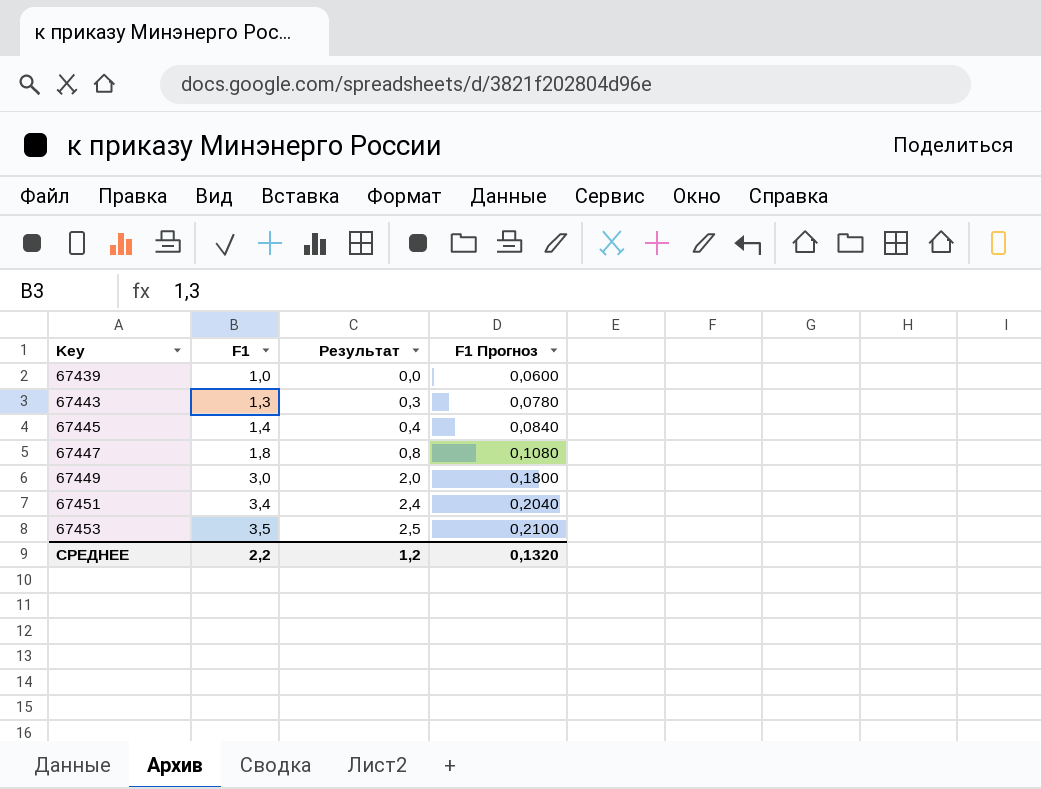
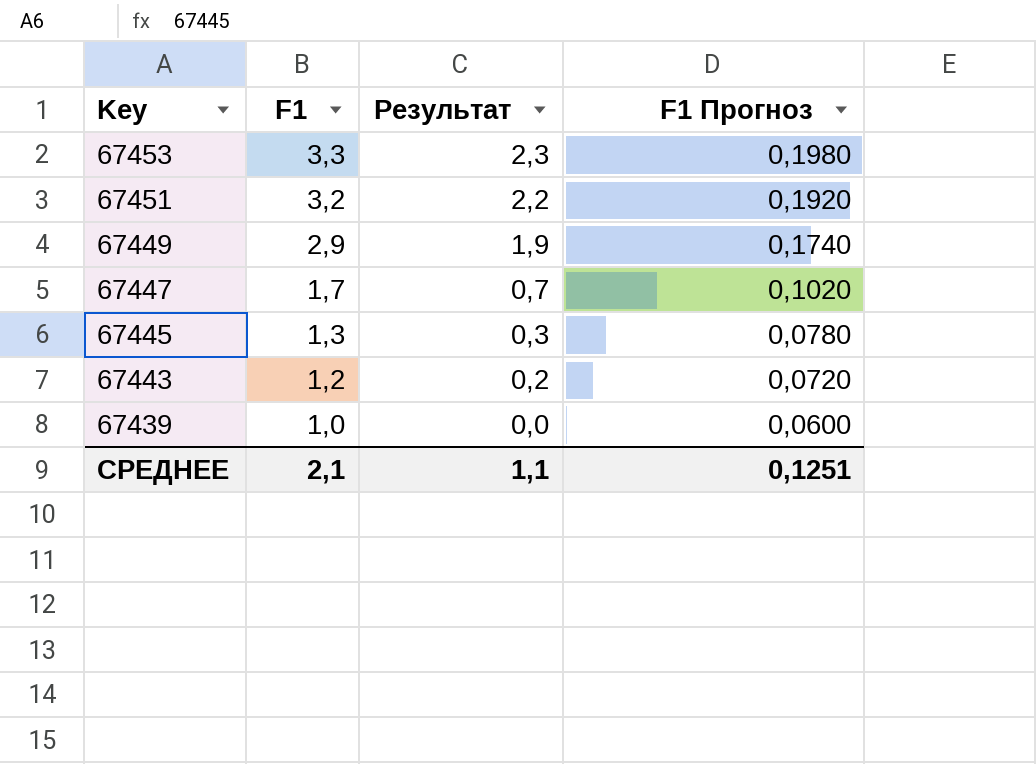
row order: Key ascending -> Key descending
67453 | F1: 3,5 -> 3,3
67453 | Результат: 2,5 -> 2,3
67453 | F1 Прогноз: 0,2100 -> 0,1980
67451 | F1: 3,4 -> 3,2
67451 | Результат: 2,4 -> 2,2
67451 | F1 Прогноз: 0,2040 -> 0,1920
67449 | F1: 3,0 -> 2,9
67449 | Результат: 2,0 -> 1,9
67449 | F1 Прогноз: 0,1800 -> 0,1740
67447 | F1: 1,8 -> 1,7
67447 | Результат: 0,8 -> 0,7
67447 | F1 Прогноз: 0,1080 -> 0,1020
67445 | F1: 1,4 -> 1,3
67445 | Результат: 0,4 -> 0,3
67445 | F1 Прогноз: 0,0840 -> 0,0780
67443 | F1: 1,3 -> 1,2
67443 | Результат: 0,3 -> 0,2
67443 | F1 Прогноз: 0,0780 -> 0,0720
СРЕДНЕЕ | F1: 2,2 -> 2,1
СРЕДНЕЕ | Результат: 1,2 -> 1,1
СРЕДНЕЕ | F1 Прогноз: 0,1320 -> 0,1251

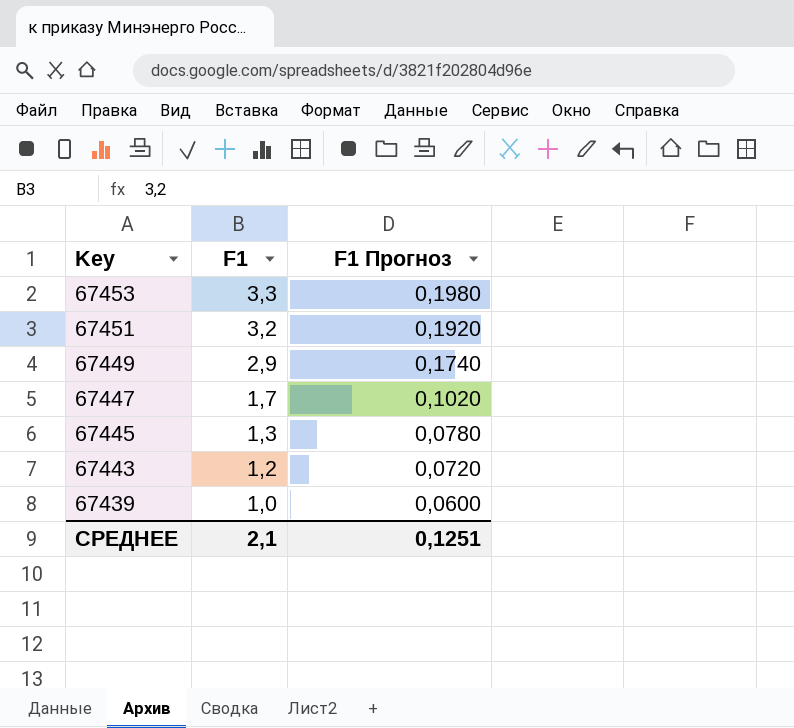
column Результат | formula: [F1] - 1 -> none

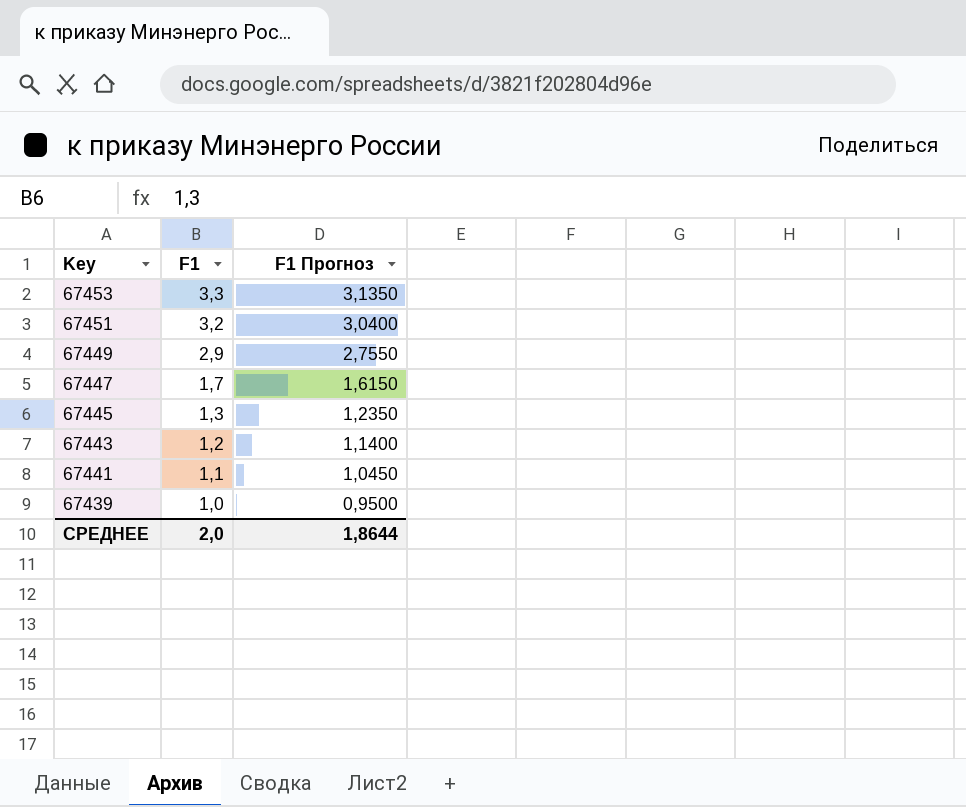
column F1 Прогноз | formula: [F1] * 0,06 -> [F1] * 0,95
row 67441: none -> 1,1 | 1,0450
СРЕДНЕЕ | F1: 2,1 -> 2,0
СРЕДНЕЕ | F1 Прогноз: 0,1251 -> 1,8644

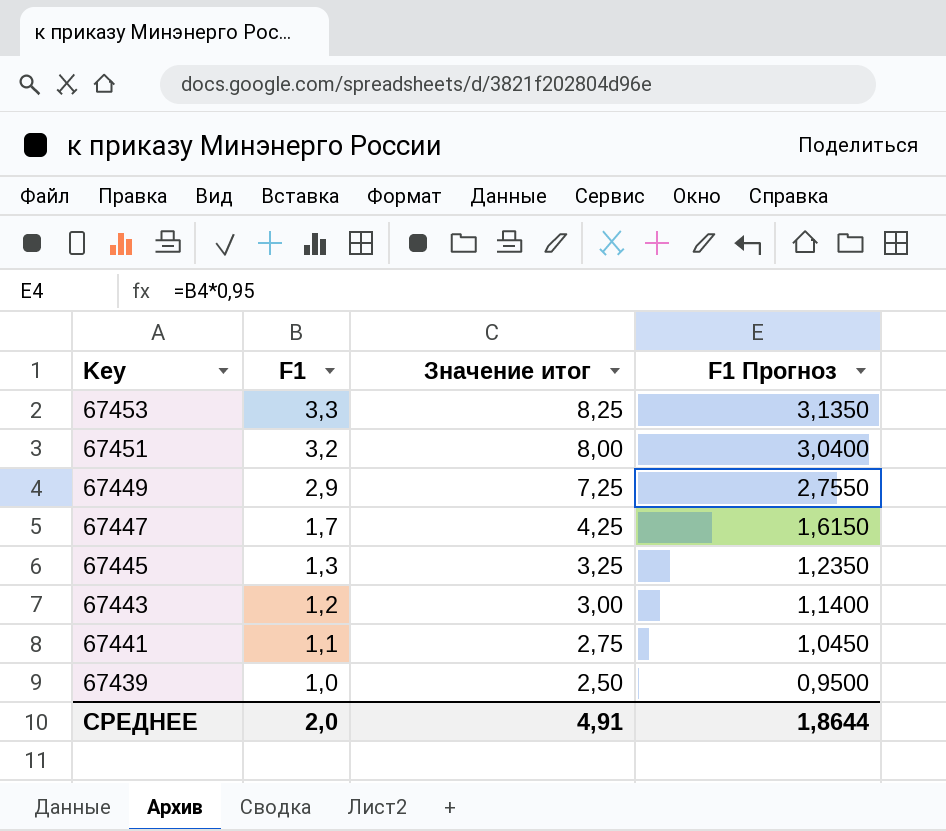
column Значение итог | formula: none -> [F1] * 2,5

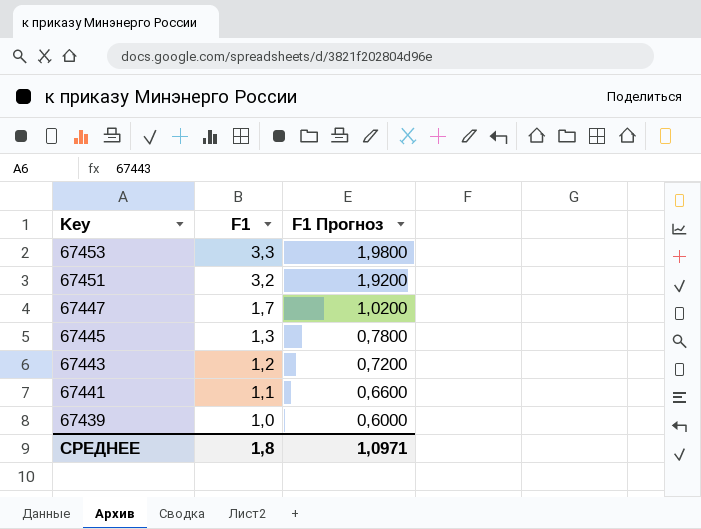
column Значение итог | formula: [F1] * 2,5 -> none
column F1 Прогноз | formula: [F1] * 0,95 -> [F1] * 0,6
row 67449: 2,9 | 7,25 | 2,7550 -> none
СРЕДНЕЕ | F1: 2,0 -> 1,8
СРЕДНЕЕ | F1 Прогноз: 1,8644 -> 1,0971

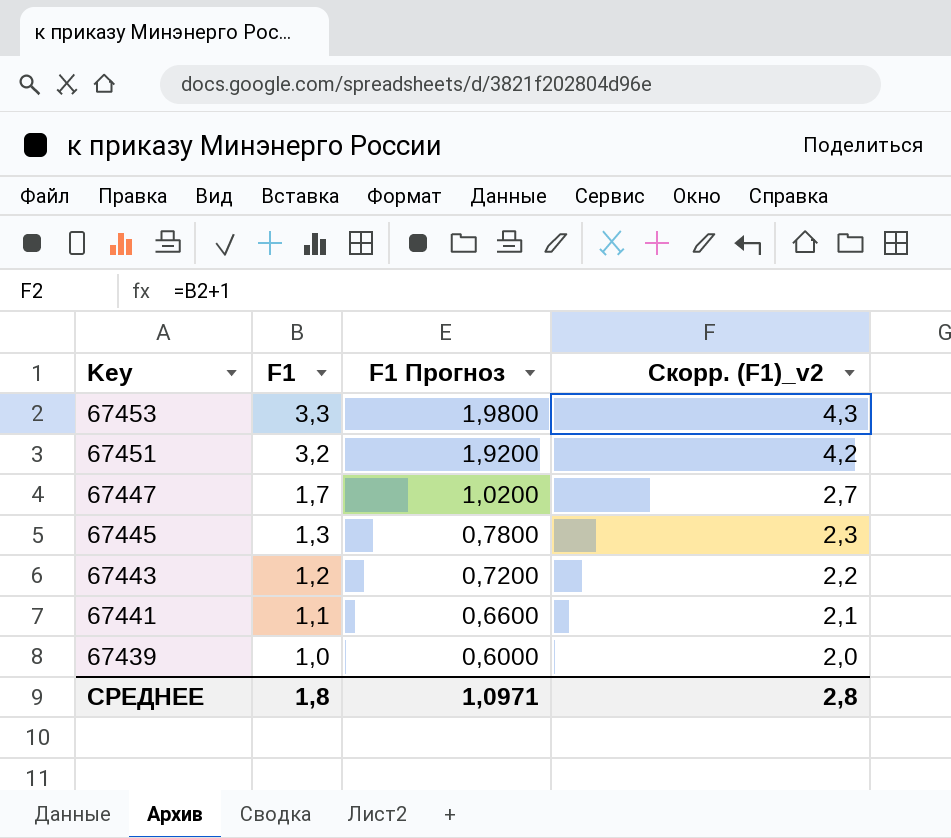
column Скорр. (F1)_v2 | formula: none -> [F1] + 1

